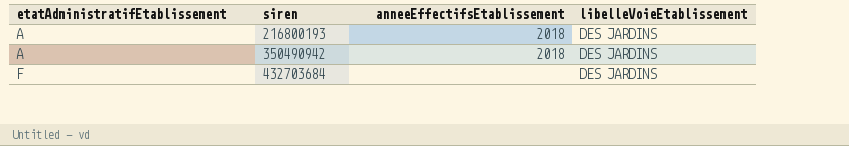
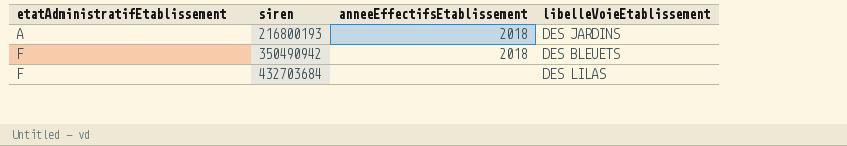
350490942 | etatAdministratifEtablissement: A -> F
350490942 | libelleVoieEtablissement: DES JARDINS -> DES BLEUETS
432703684 | libelleVoieEtablissement: DES JARDINS -> DES LILAS

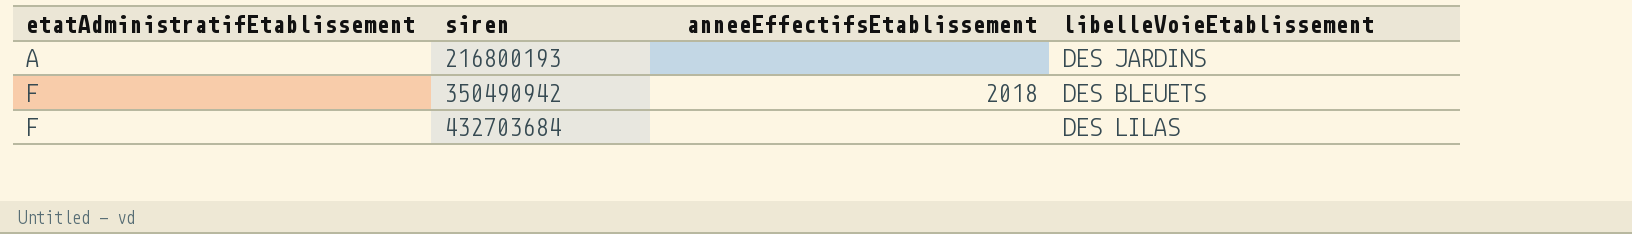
216800193 | anneeEffectifsEtablissement: 2018 -> none

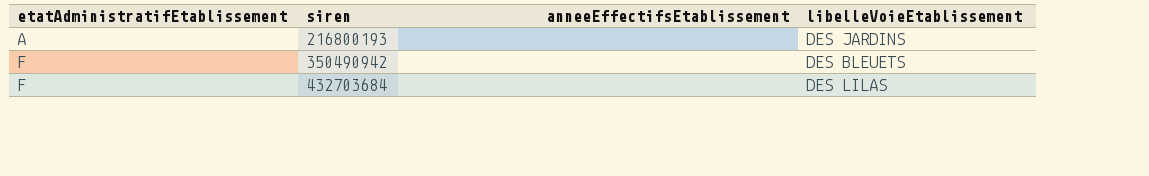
350490942 | anneeEffectifsEtablissement: 2018 -> none

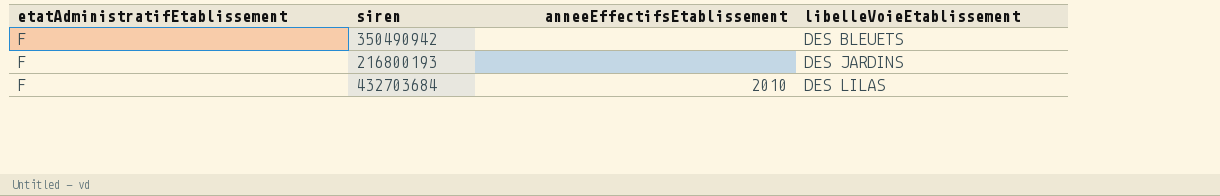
row order: etatAdministratifEtablissement ascending -> libelleVoieEtablissement ascending
216800193 | etatAdministratifEtablissement: A -> F
432703684 | anneeEffectifsEtablissement: none -> 2010

